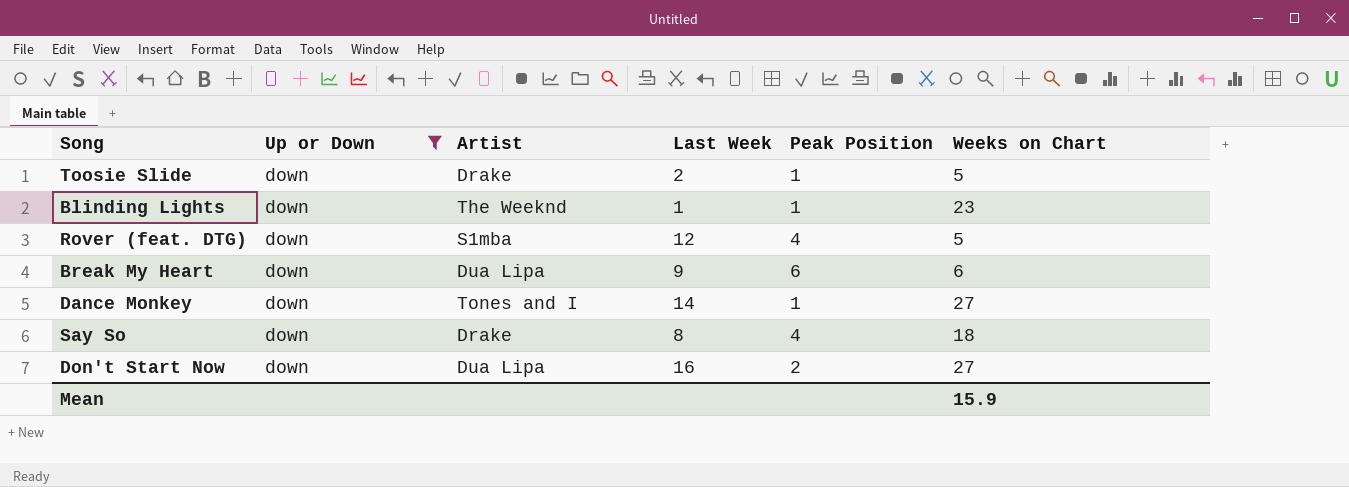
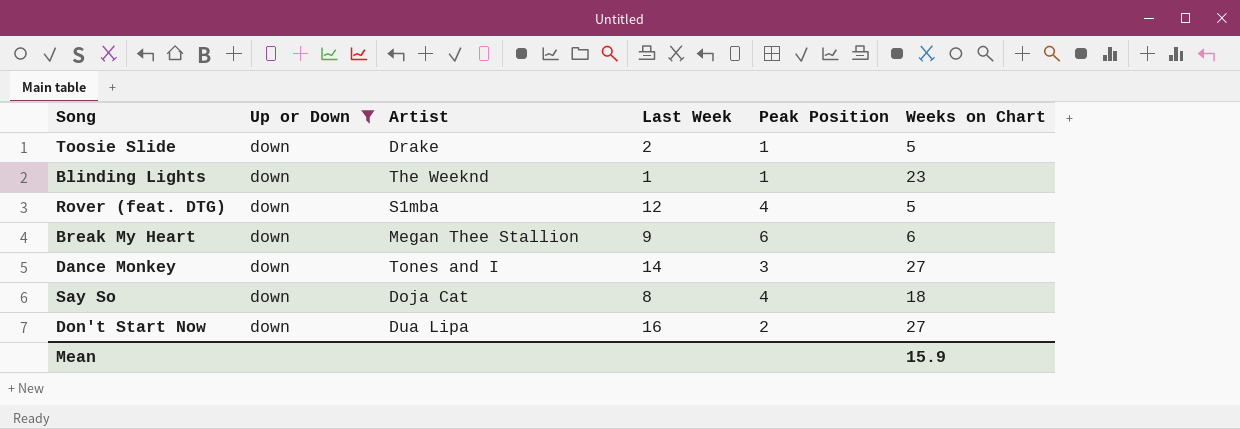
Break My Heart | Artist: Dua Lipa -> Megan Thee Stallion
Dance Monkey | Peak Position: 1 -> 3
Say So | Artist: Drake -> Doja Cat

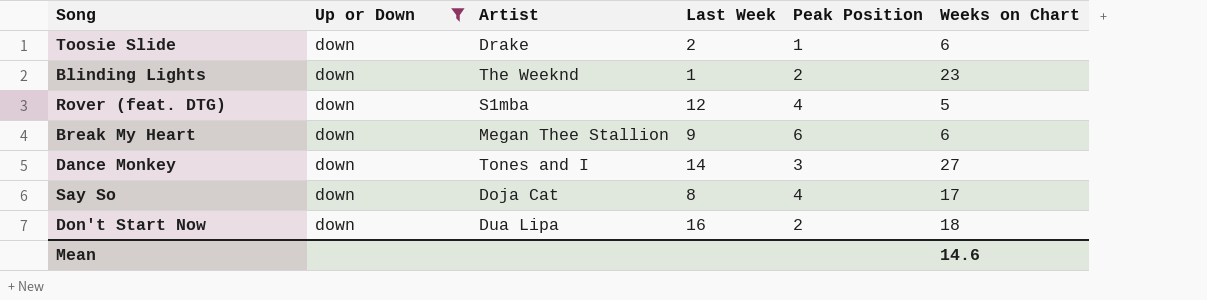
Toosie Slide | Weeks on Chart: 5 -> 6
Blinding Lights | Peak Position: 1 -> 2
Say So | Weeks on Chart: 18 -> 17
Don't Start Now | Weeks on Chart: 27 -> 18
Mean | Weeks on Chart: 15.9 -> 14.6

